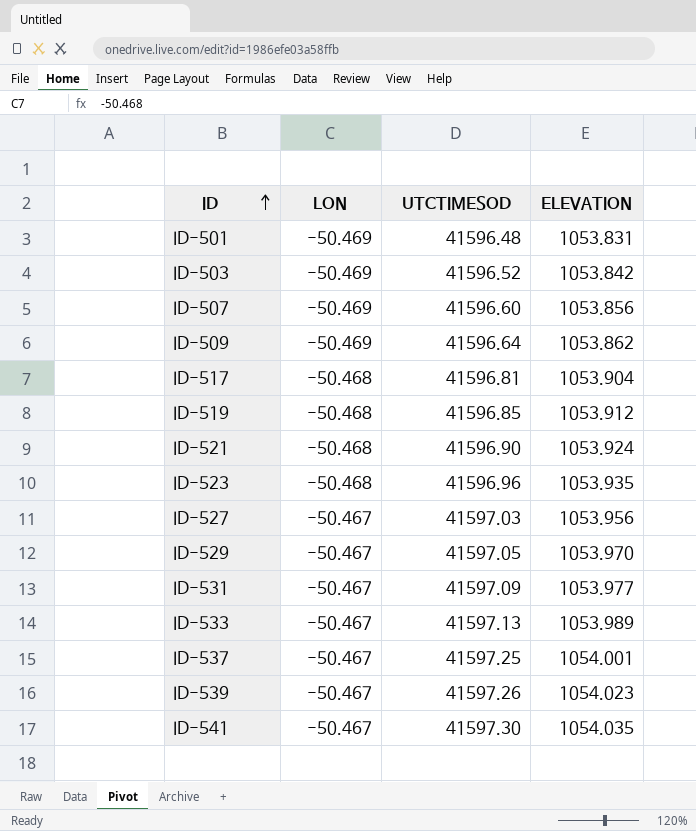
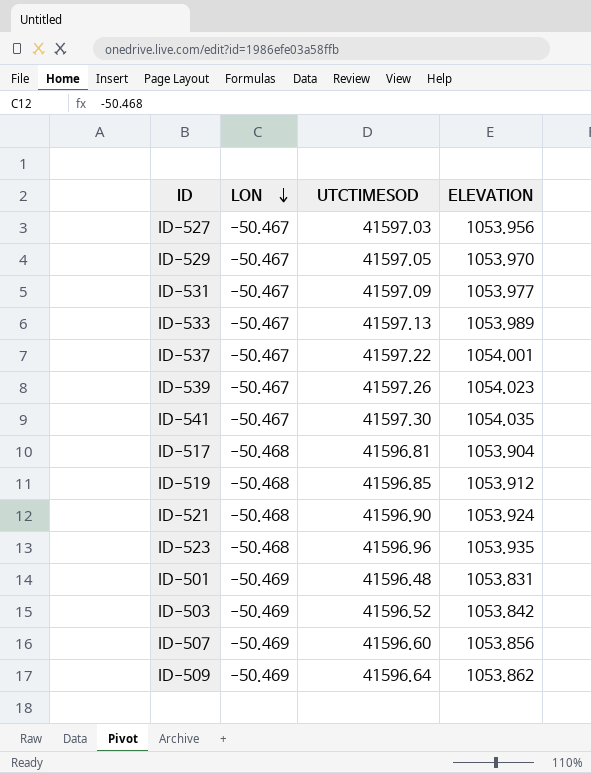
row order: ID ascending -> LON descending
ID-537 | UTCTIMESOD: 41597.25 -> 41597.22

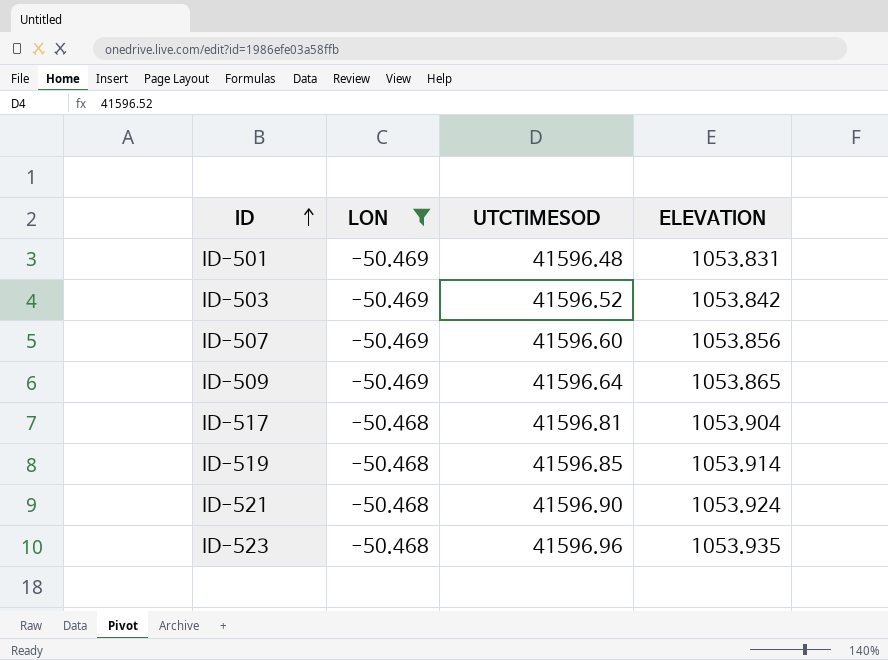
filter: none -> LON != -50.467
row order: LON descending -> ID ascending
ID-509 | ELEVATION: 1053.862 -> 1053.865
ID-519 | ELEVATION: 1053.912 -> 1053.914

